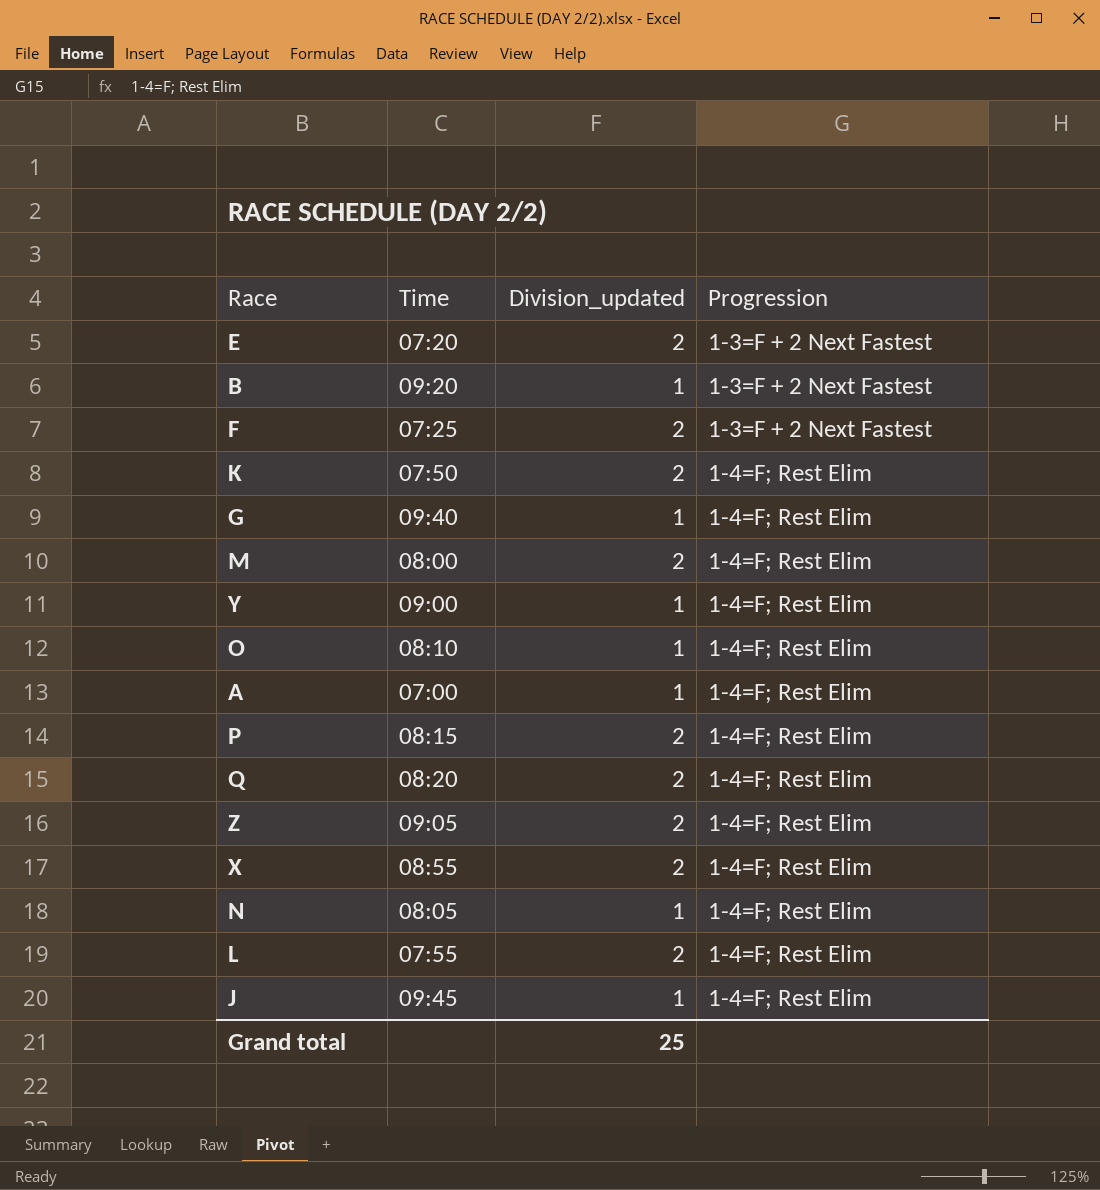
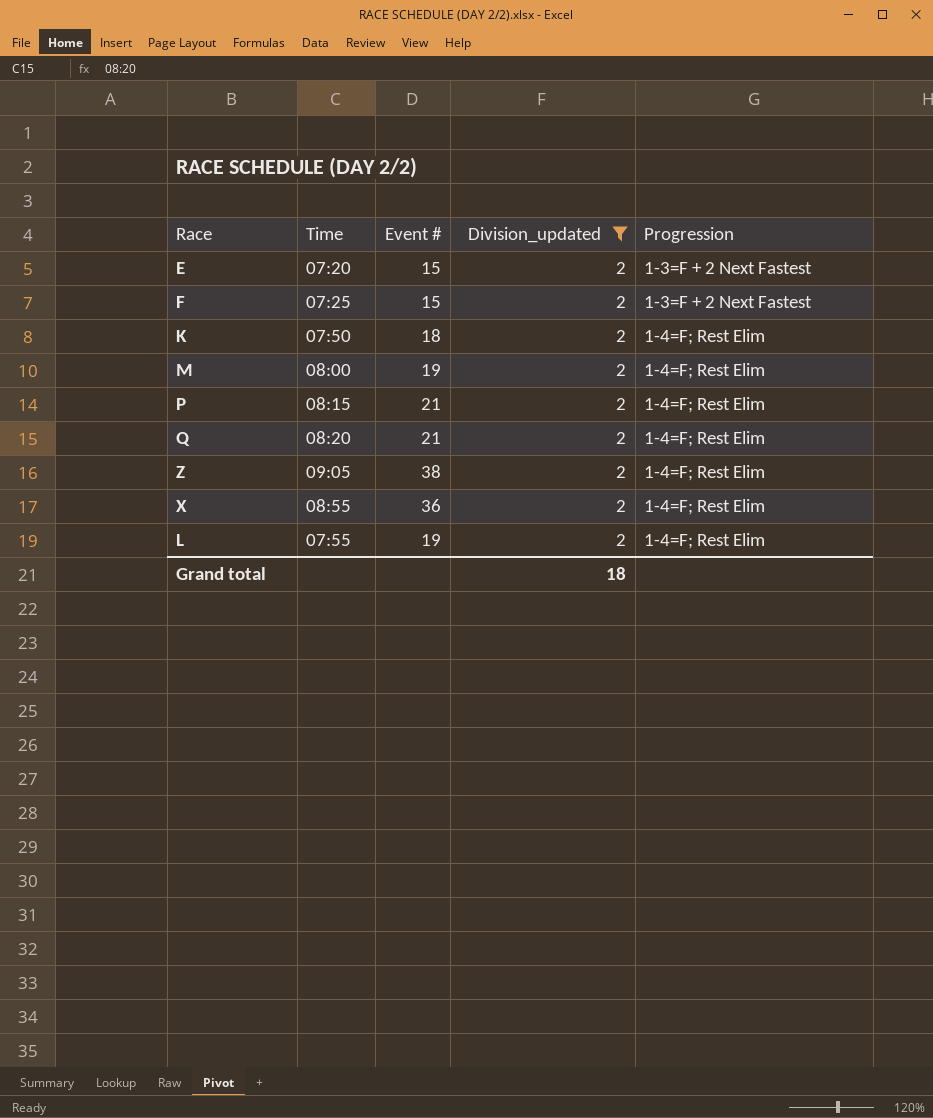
filter: none -> Division_updated = 2
column Event # | position: none -> 3
Grand total | Division_updated: 25 -> 18

